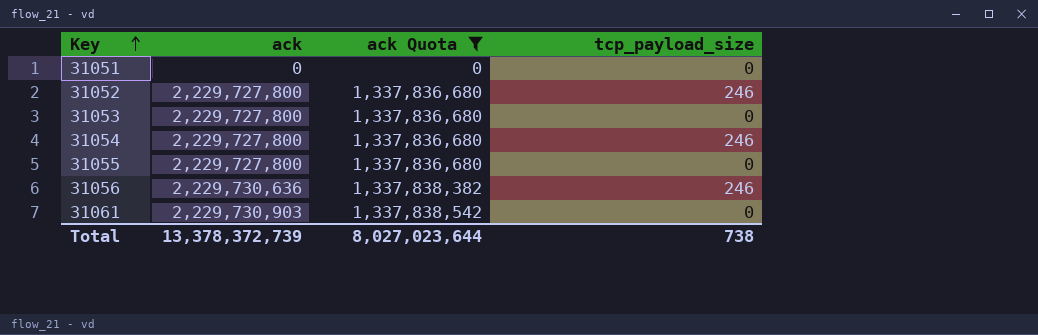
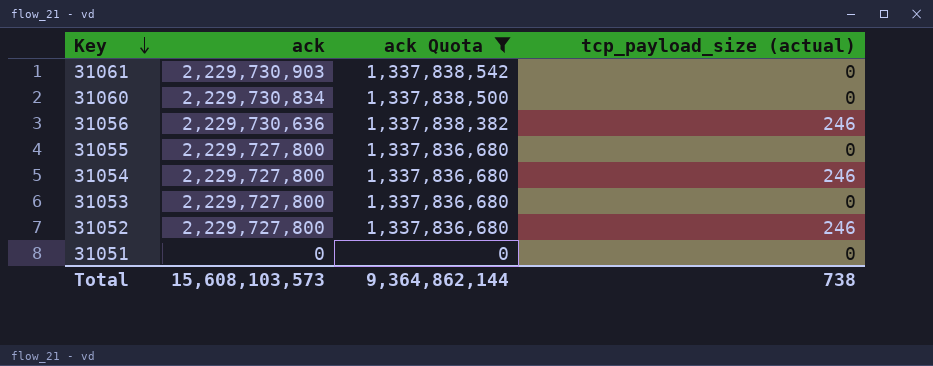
row order: Key ascending -> Key descending
column name: tcp_payload_size -> tcp_payload_size (actual)
row 31060: none -> 2,229,730,834 | 1,337,838,500 | 0
Total | ack: 13,378,372,739 -> 15,608,103,573
Total | ack Quota: 8,027,023,644 -> 9,364,862,144

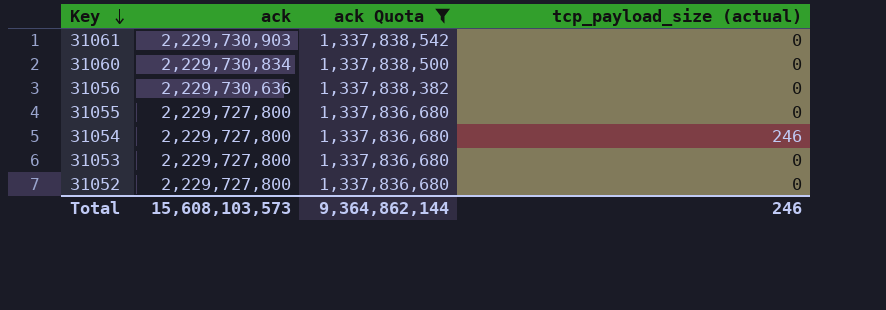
row 31051: 0 | 0 | 0 -> none
31056 | tcp_payload_size (actual): 246 -> 0
31052 | tcp_payload_size (actual): 246 -> 0
Total | tcp_payload_size (actual): 738 -> 246

